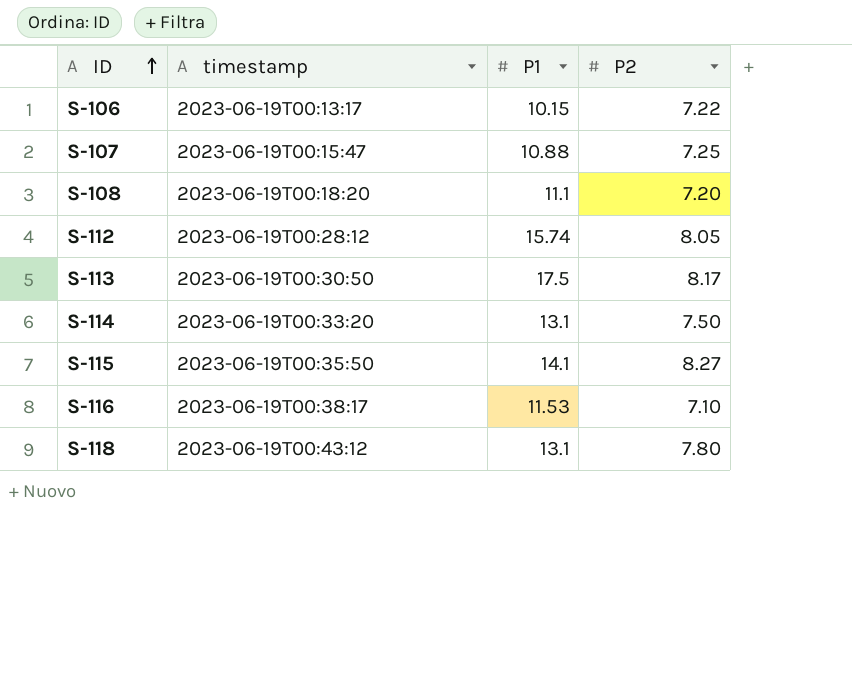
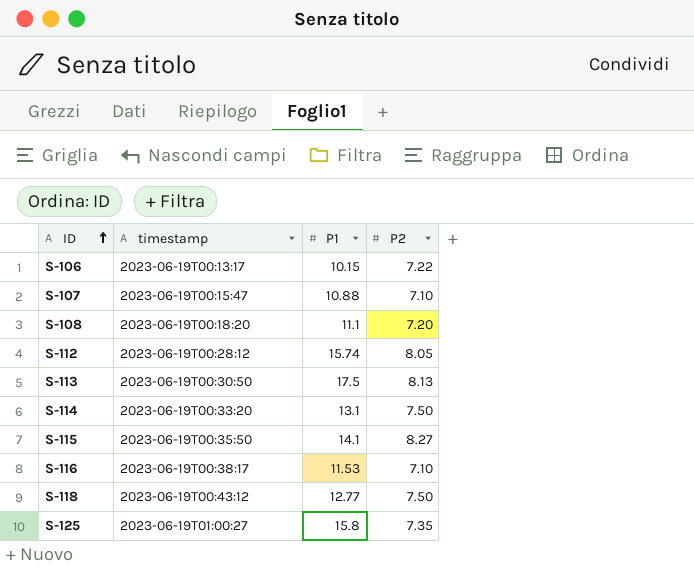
S-107 | P2: 7.25 -> 7.10
S-113 | P2: 8.17 -> 8.13
S-118 | P1: 13.1 -> 12.77
S-118 | P2: 7.80 -> 7.50
row S-125: none -> 2023-06-19T01:00:27 | 15.8 | 7.35

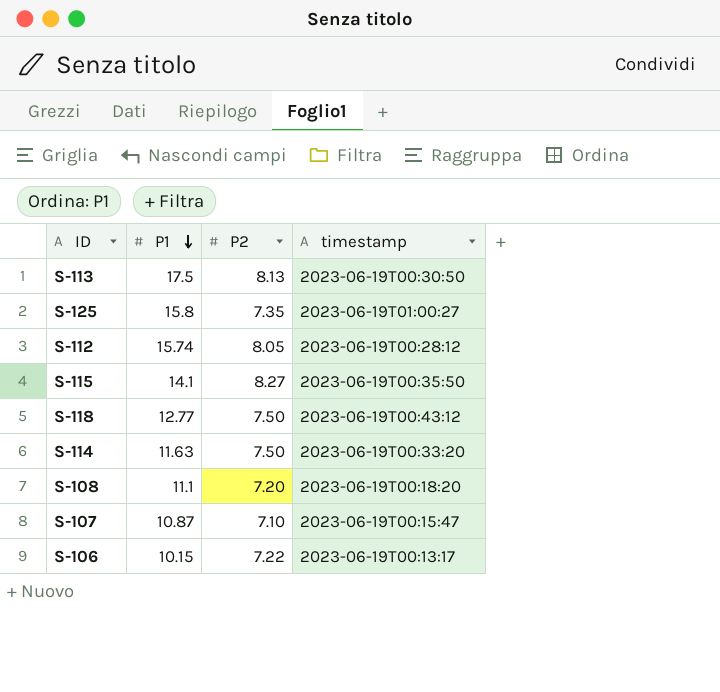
row order: ID ascending -> P1 descending
column timestamp | position: 2 -> 4
row S-116: 2023-06-19T00:38:17 | 11.53 | 7.10 -> none
S-114 | P1: 13.1 -> 11.63
S-107 | P1: 10.88 -> 10.87

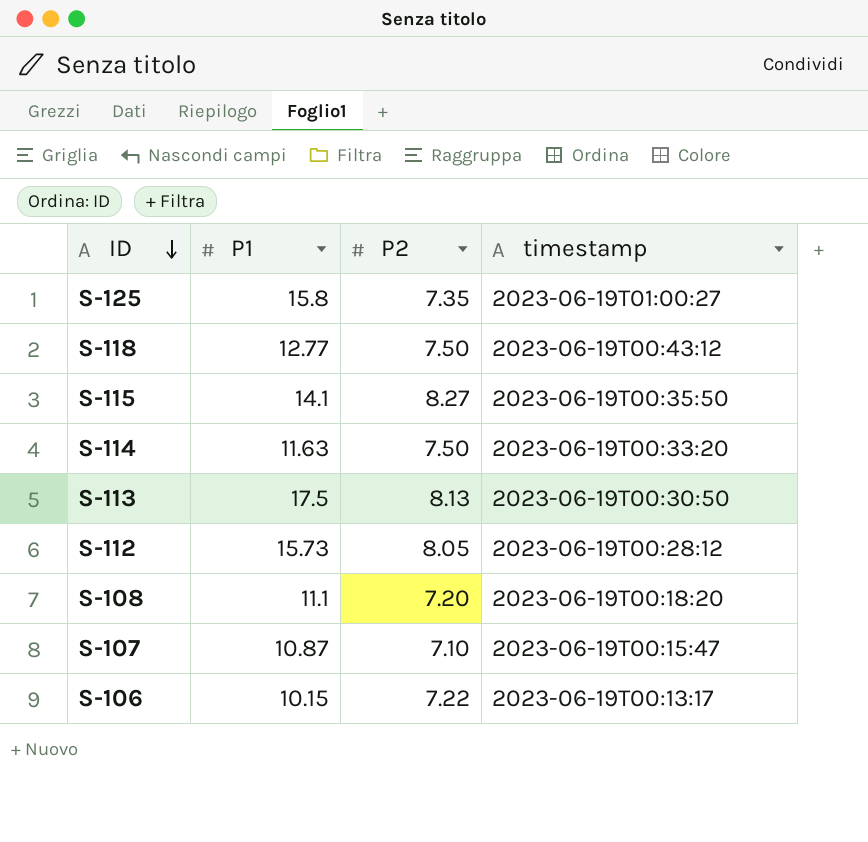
row order: P1 descending -> ID descending
S-112 | P1: 15.74 -> 15.73

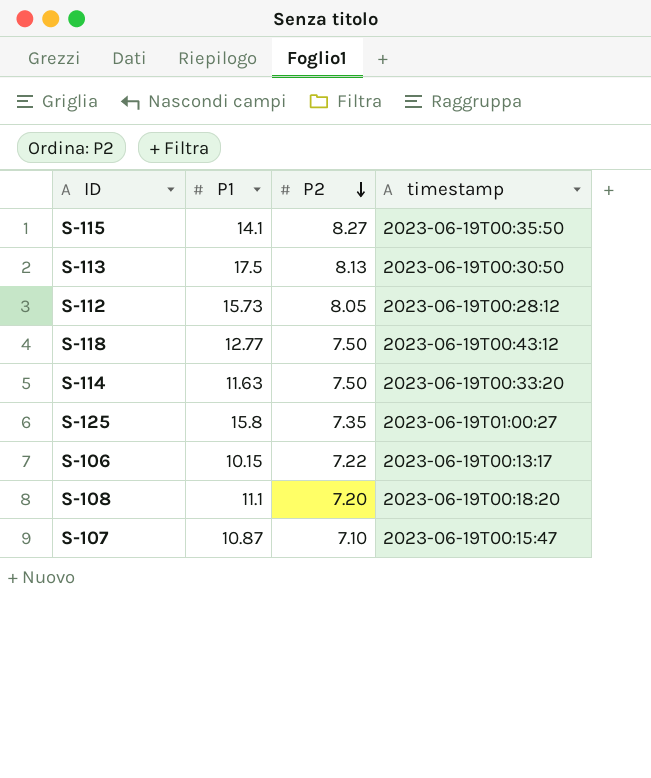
row order: ID descending -> P2 descending

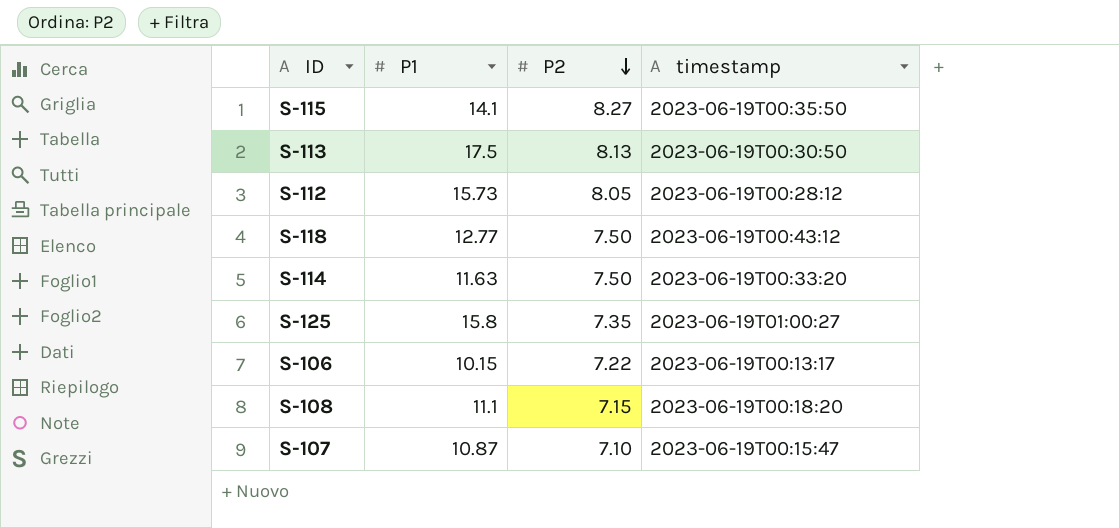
S-108 | P2: 7.20 -> 7.15

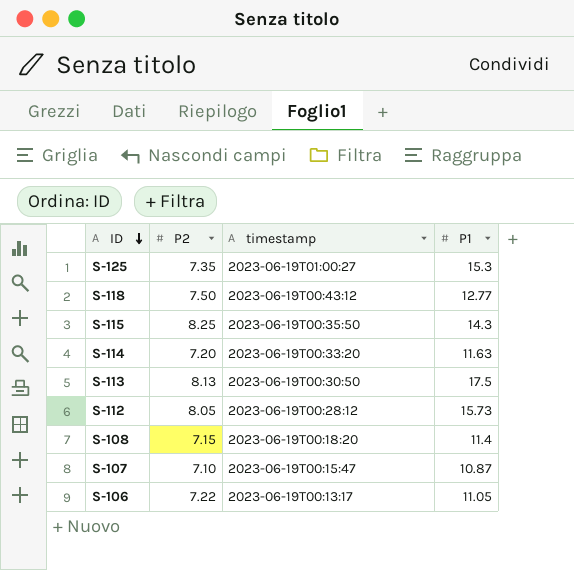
row order: P2 descending -> ID descending
column P1 | position: 2 -> 4
S-125 | P1: 15.8 -> 15.3
S-115 | P2: 8.27 -> 8.25
S-115 | P1: 14.1 -> 14.3
S-114 | P2: 7.50 -> 7.20
S-108 | P1: 11.1 -> 11.4
S-106 | P1: 10.15 -> 11.05

